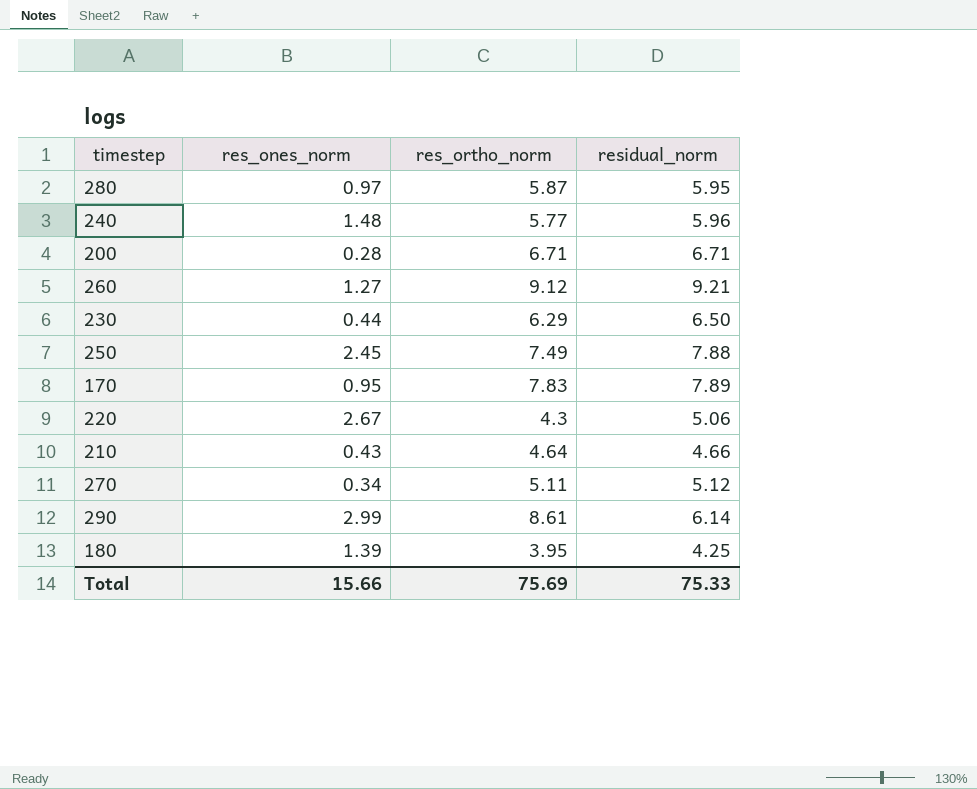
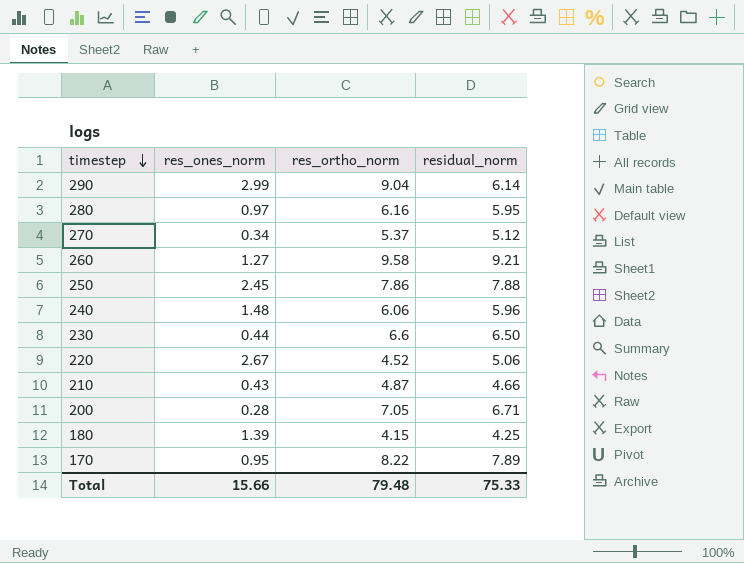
row order: none -> timestep descending
290 | res_ortho_norm: 8.61 -> 9.04
280 | res_ortho_norm: 5.87 -> 6.16
270 | res_ortho_norm: 5.11 -> 5.37
260 | res_ortho_norm: 9.12 -> 9.58
250 | res_ortho_norm: 7.49 -> 7.86
240 | res_ortho_norm: 5.77 -> 6.06
230 | res_ortho_norm: 6.29 -> 6.6
220 | res_ortho_norm: 4.3 -> 4.52
210 | res_ortho_norm: 4.64 -> 4.87
200 | res_ortho_norm: 6.71 -> 7.05
180 | res_ortho_norm: 3.95 -> 4.15
170 | res_ortho_norm: 7.83 -> 8.22
Total | res_ortho_norm: 75.69 -> 79.48

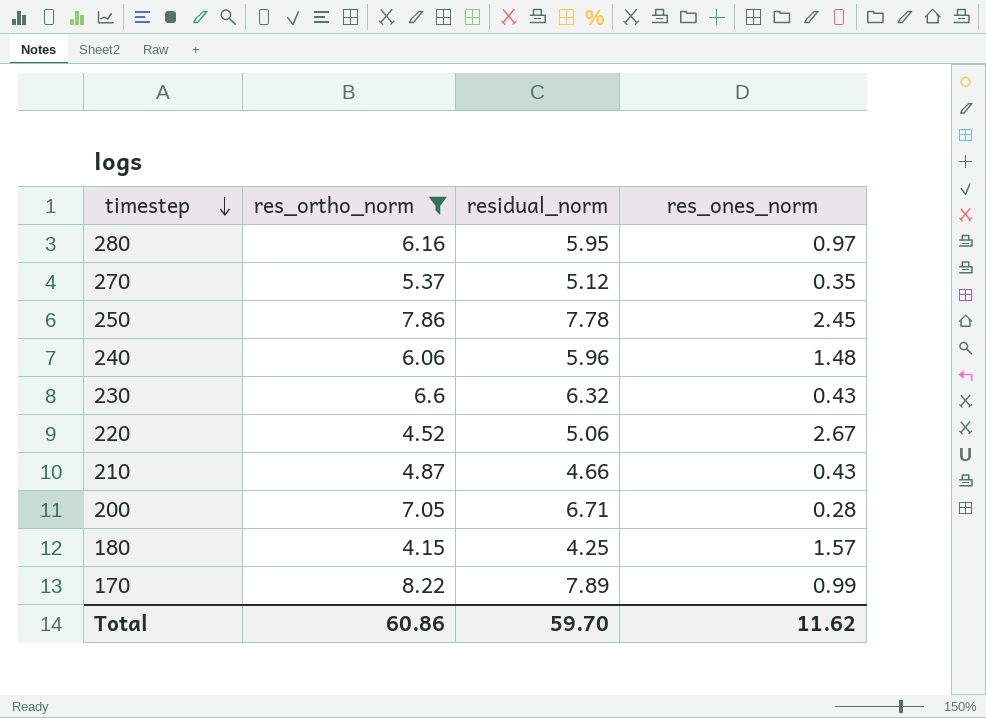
filter: none -> res_ortho_norm <= 8.22
column res_ones_norm | position: 2 -> 4
270 | res_ones_norm: 0.34 -> 0.35
250 | residual_norm: 7.88 -> 7.78
230 | residual_norm: 6.50 -> 6.32
230 | res_ones_norm: 0.44 -> 0.43
180 | res_ones_norm: 1.39 -> 1.57
170 | res_ones_norm: 0.95 -> 0.99
Total | res_ortho_norm: 79.48 -> 60.86
Total | residual_norm: 75.33 -> 59.70
Total | res_ones_norm: 15.66 -> 11.62

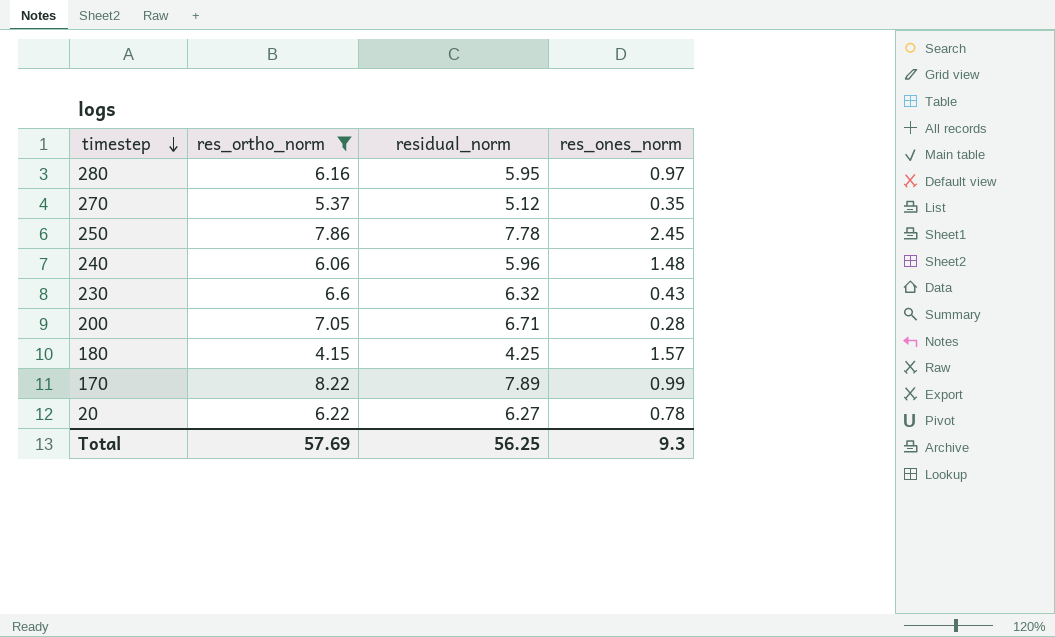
row 220: 4.52 | 5.06 | 2.67 -> none
row 210: 4.87 | 4.66 | 0.43 -> none
row 20: none -> 6.22 | 6.27 | 0.78
Total | res_ortho_norm: 60.86 -> 57.69
Total | residual_norm: 59.70 -> 56.25
Total | res_ones_norm: 11.62 -> 9.3

